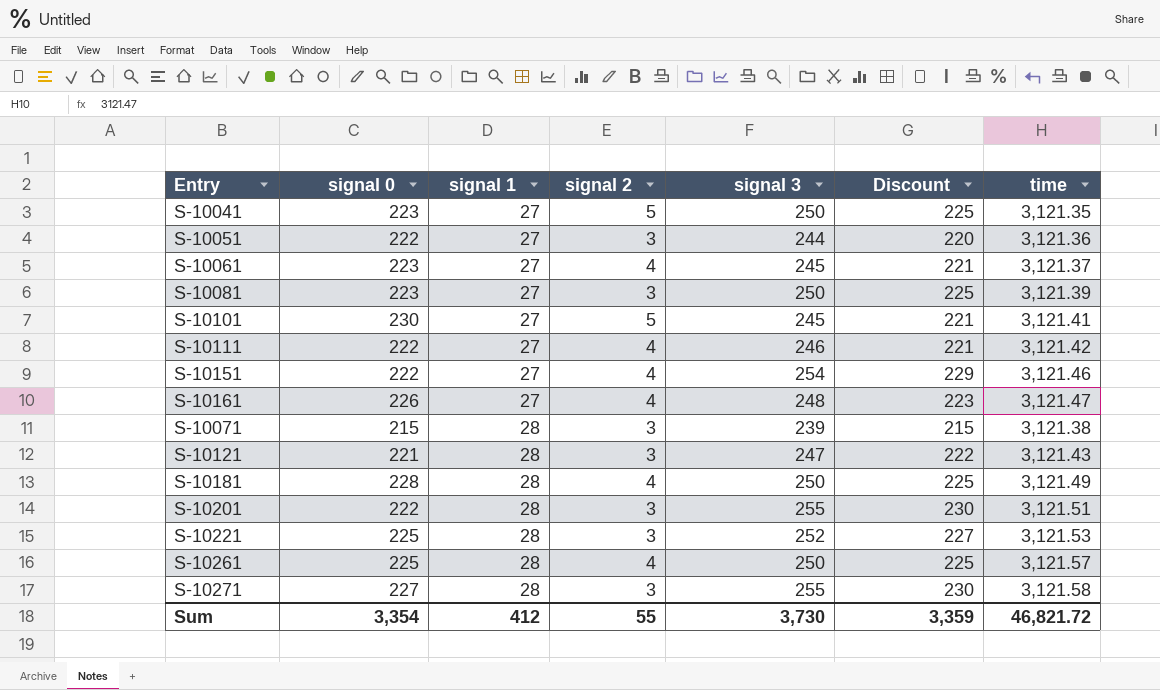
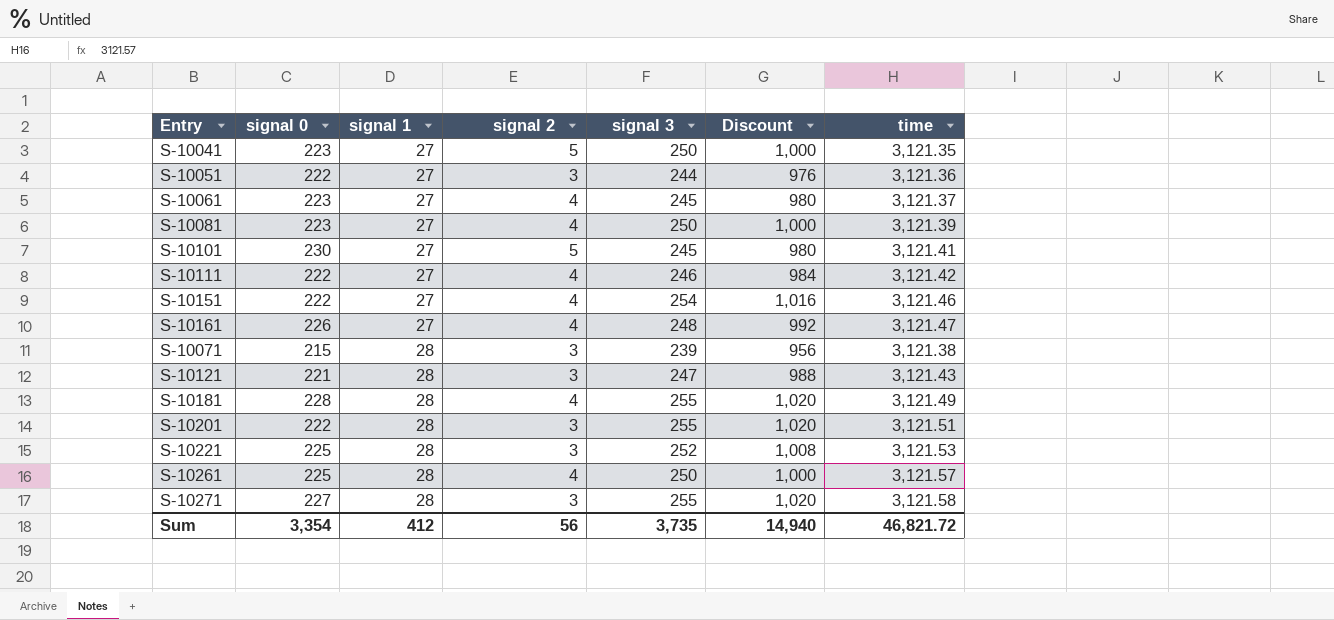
column Discount | formula: [signal 3] * 0.9 -> [signal 3] * 4
S-10081 | signal 2: 3 -> 4
S-10181 | signal 3: 250 -> 255
Sum | signal 2: 55 -> 56
Sum | signal 3: 3,730 -> 3,735
Sum | Discount: 3,359 -> 14,940

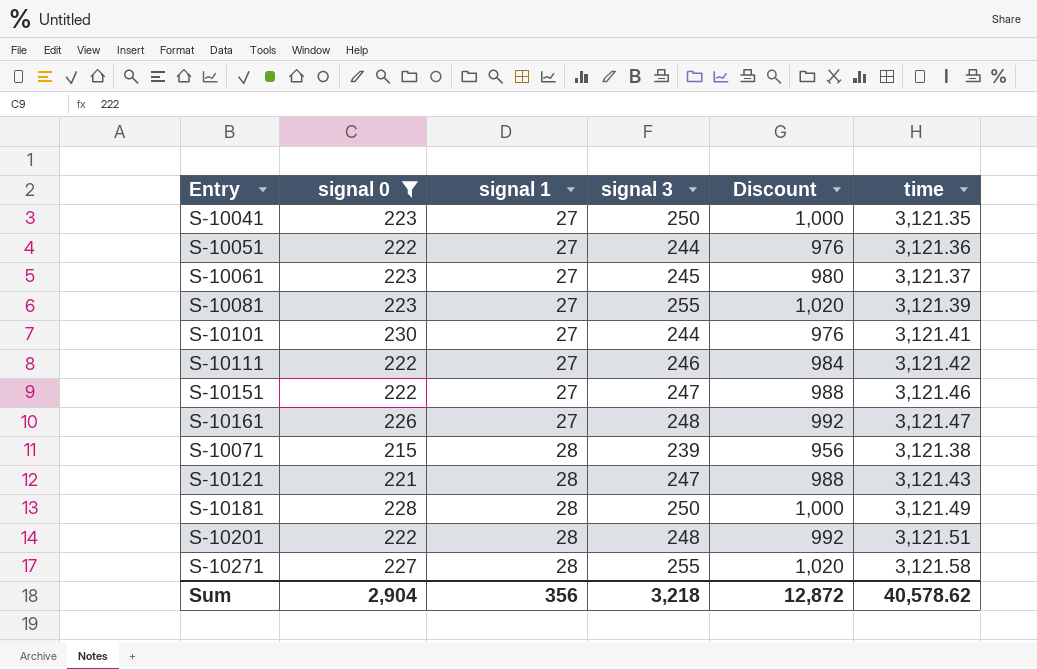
filter: none -> signal 0 != 225
column signal 2 | position: 4 -> none
S-10081 | signal 3: 250 -> 255
S-10081 | Discount: 1,000 -> 1,020
S-10101 | signal 3: 245 -> 244
S-10101 | Discount: 980 -> 976
S-10151 | signal 3: 254 -> 247
S-10151 | Discount: 1,016 -> 988
S-10181 | signal 3: 255 -> 250
S-10181 | Discount: 1,020 -> 1,000
S-10201 | signal 3: 255 -> 248
S-10201 | Discount: 1,020 -> 992
Sum | signal 0: 3,354 -> 2,904
Sum | signal 1: 412 -> 356
Sum | signal 3: 3,735 -> 3,218
Sum | Discount: 14,940 -> 12,872
Sum | time: 46,821.72 -> 40,578.62

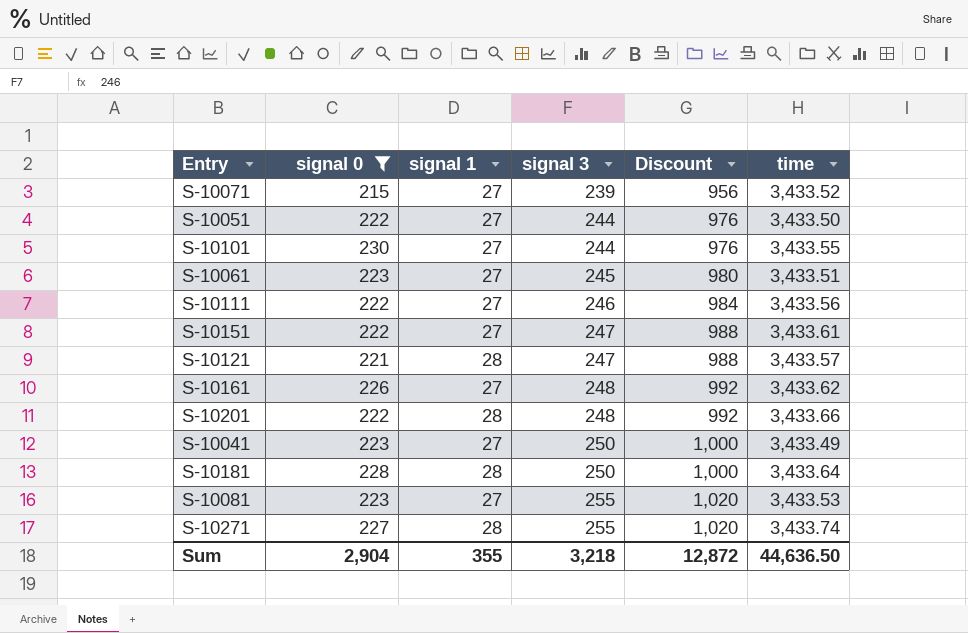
row order: signal 1 ascending -> signal 3 ascending
S-10071 | signal 1: 28 -> 27
S-10071 | time: 3,121.38 -> 3,433.52
S-10051 | time: 3,121.36 -> 3,433.50
S-10101 | time: 3,121.41 -> 3,433.55
S-10061 | time: 3,121.37 -> 3,433.51
S-10111 | time: 3,121.42 -> 3,433.56
S-10151 | time: 3,121.46 -> 3,433.61
S-10121 | time: 3,121.43 -> 3,433.57
S-10161 | time: 3,121.47 -> 3,433.62
S-10201 | time: 3,121.51 -> 3,433.66
S-10041 | time: 3,121.35 -> 3,433.49
S-10181 | time: 3,121.49 -> 3,433.64
S-10081 | time: 3,121.39 -> 3,433.53
S-10271 | time: 3,121.58 -> 3,433.74
Sum | signal 1: 356 -> 355
Sum | time: 40,578.62 -> 44,636.50

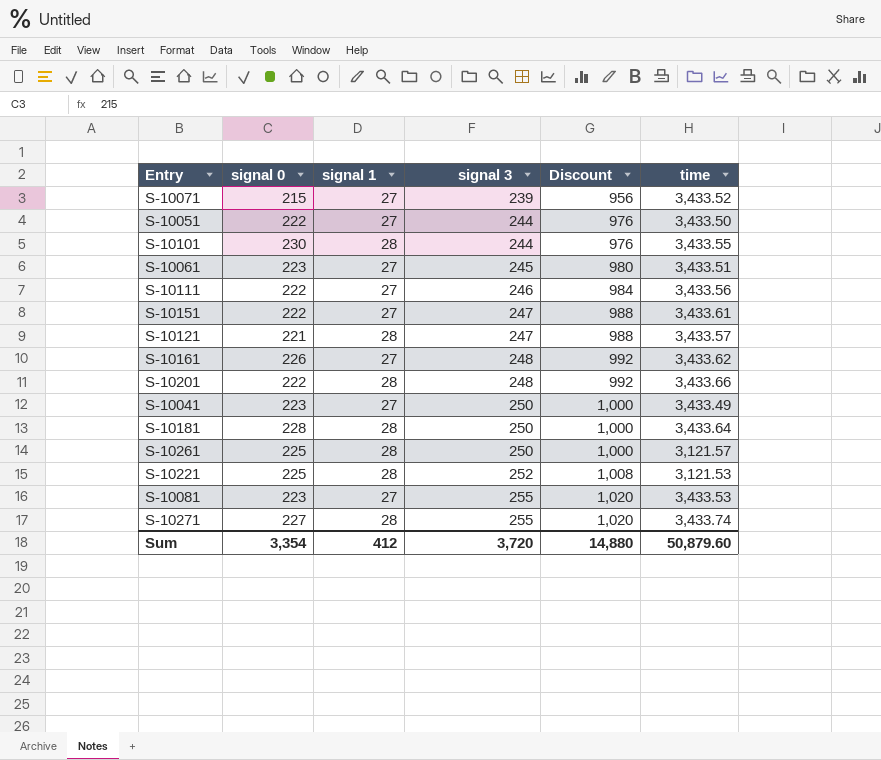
filter: signal 0 != 225 -> none
S-10101 | signal 1: 27 -> 28
Sum | signal 0: 2,904 -> 3,354
Sum | signal 1: 355 -> 412
Sum | signal 3: 3,218 -> 3,720
Sum | Discount: 12,872 -> 14,880
Sum | time: 44,636.50 -> 50,879.60

